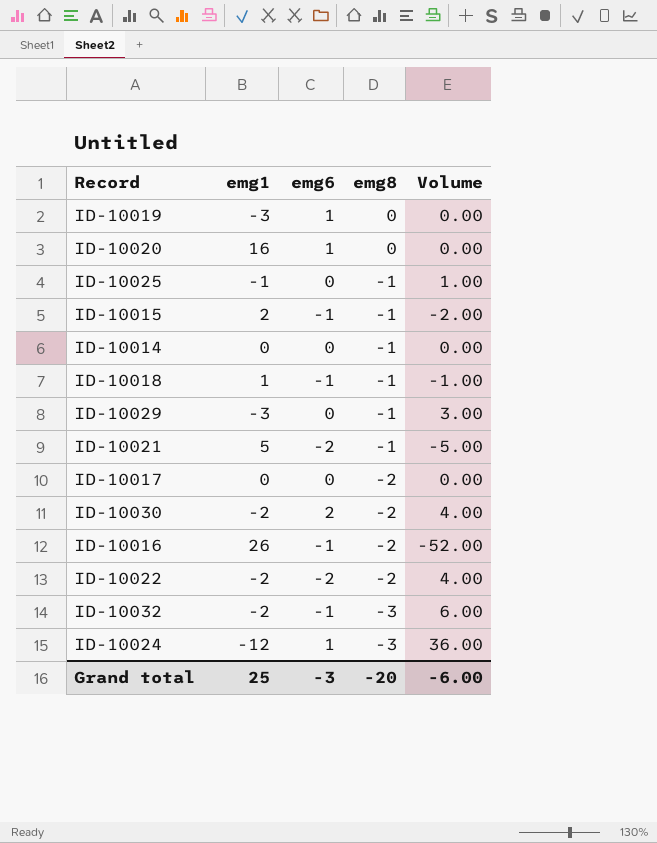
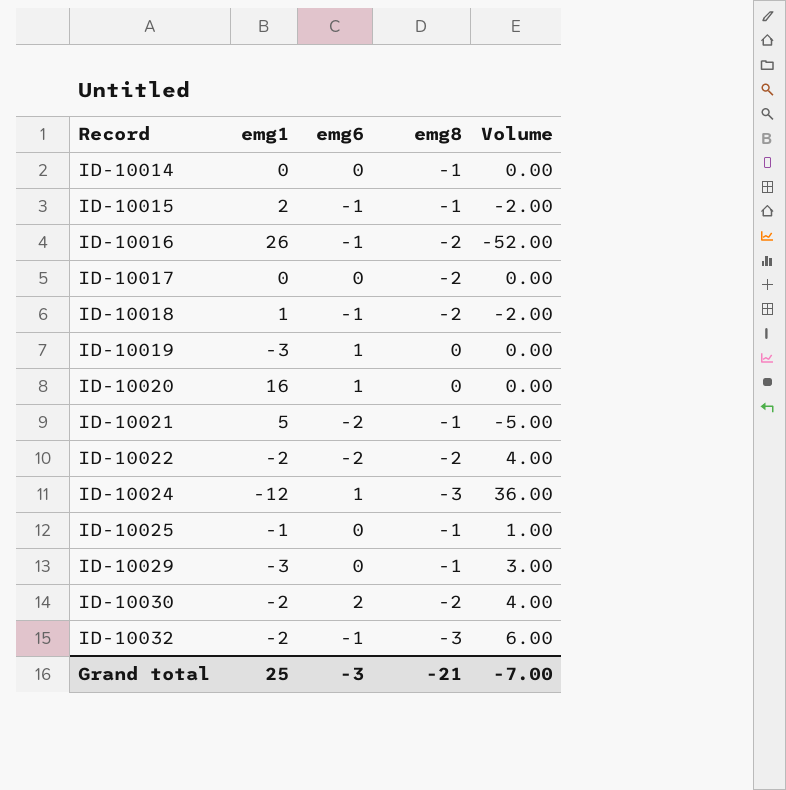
row order: emg8 descending -> Record ascending
ID-10018 | emg8: -1 -> -2
ID-10018 | Volume: -1.00 -> -2.00
Grand total | emg8: -20 -> -21
Grand total | Volume: -6.00 -> -7.00

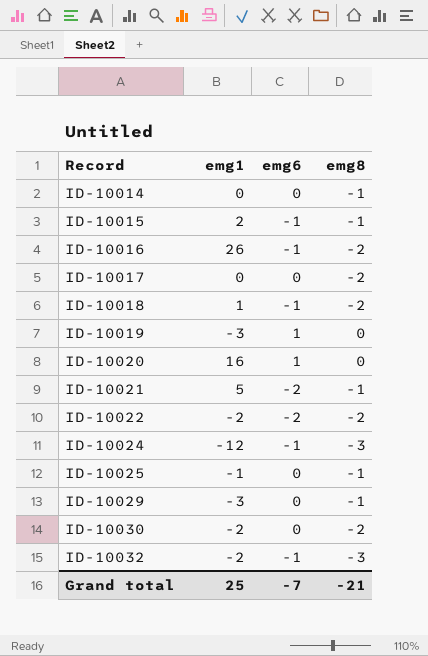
column Volume | formula: [emg1] * [emg8] -> none
ID-10024 | emg6: 1 -> -1
ID-10030 | emg6: 2 -> 0
Grand total | emg6: -3 -> -7

